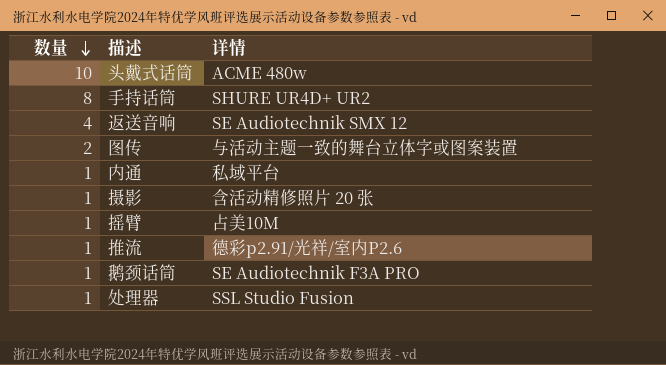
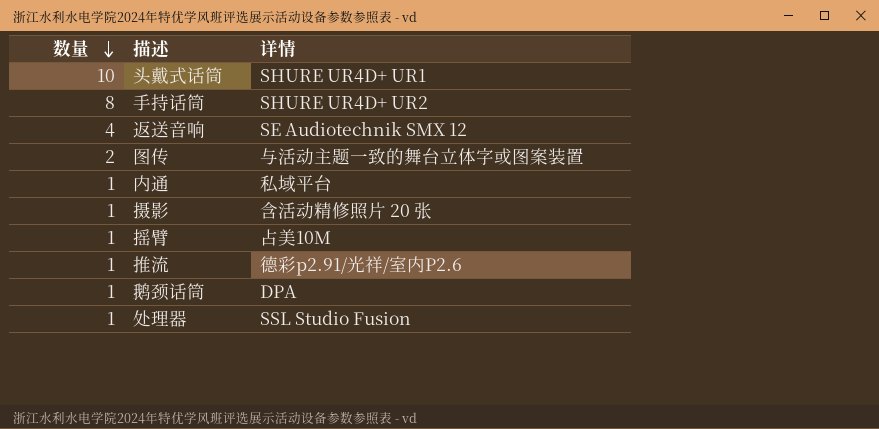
头戴式话筒 | 详情: ACME 480w -> SHURE UR4D+ UR1
鹅颈话筒 | 详情: SE Audiotechnik F3A PRO -> DPA

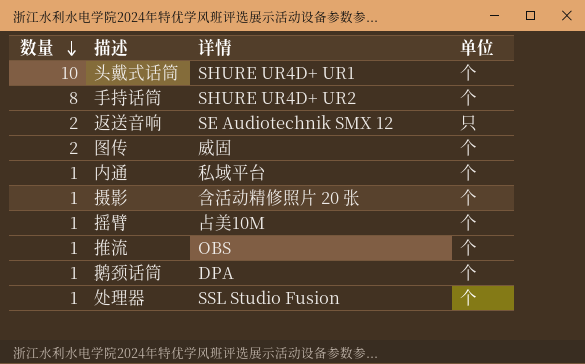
column 单位 | position: none -> 4
返送音响 | 数量: 4 -> 2
图传 | 详情: 与活动主题一致的舞台立体字或图案装置 -> 威固
推流 | 详情: 德彩p2.91/光祥/室内P2.6 -> OBS

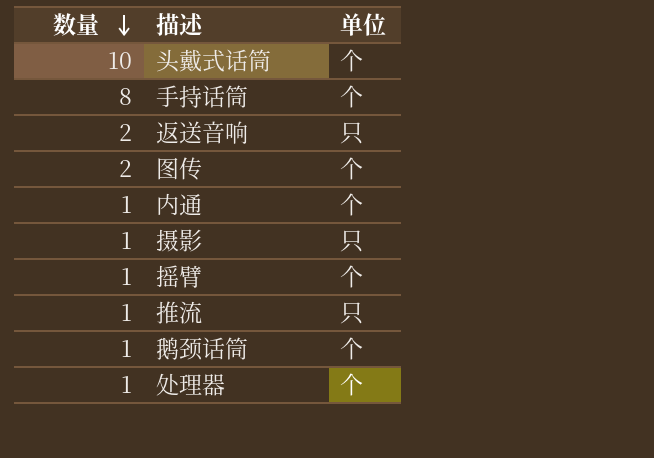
column 详情 | position: 3 -> none
摄影 | 单位: 个 -> 只
推流 | 单位: 个 -> 只

